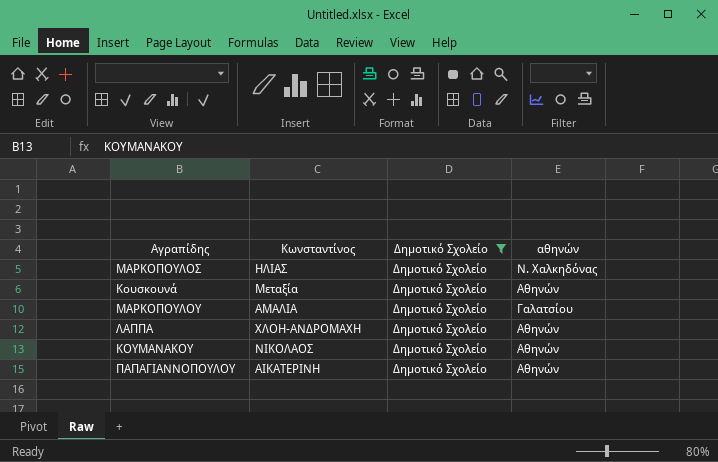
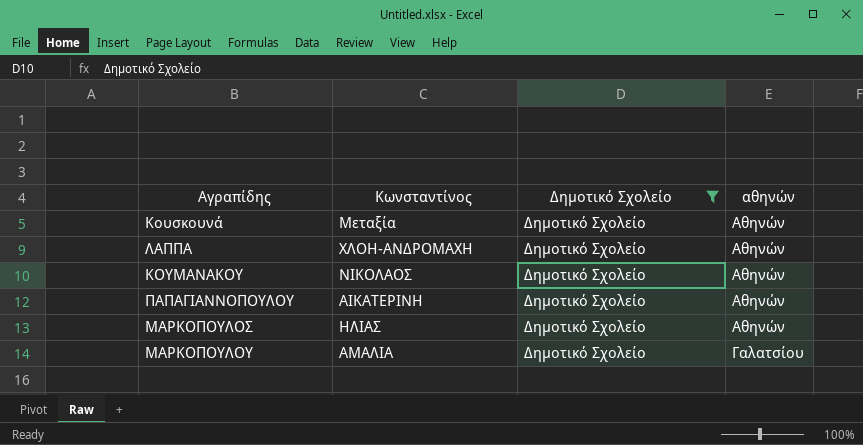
row order: none -> αθηνών ascending
ΜΑΡΚΟΠΟΥΛΟΣ | αθηνών: Ν. Χαλκηδόνας -> Αθηνών

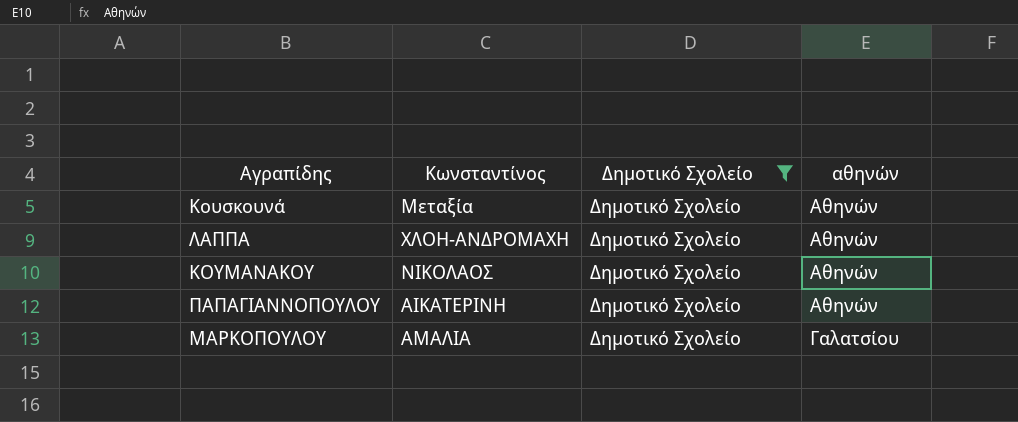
row ΜΑΡΚΟΠΟΥΛΟΣ: ΗΛΙΑΣ | Δημοτικό Σχολείο | Αθηνών -> none

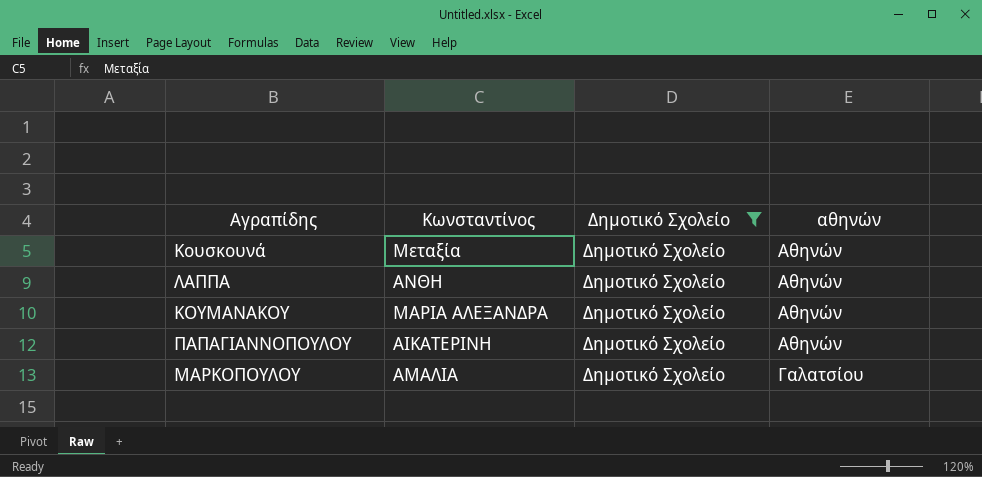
ΛΑΠΠΑ | Κωνσταντίνος: ΧΛΟΗ-ΑΝΔΡΟΜΑΧΗ -> ΑΝΘΗ
ΚΟΥΜΑΝΑΚΟΥ | Κωνσταντίνος: ΝΙΚΟΛΑΟΣ -> ΜΑΡΙΑ ΑΛΕΞΑΝΔΡΑ

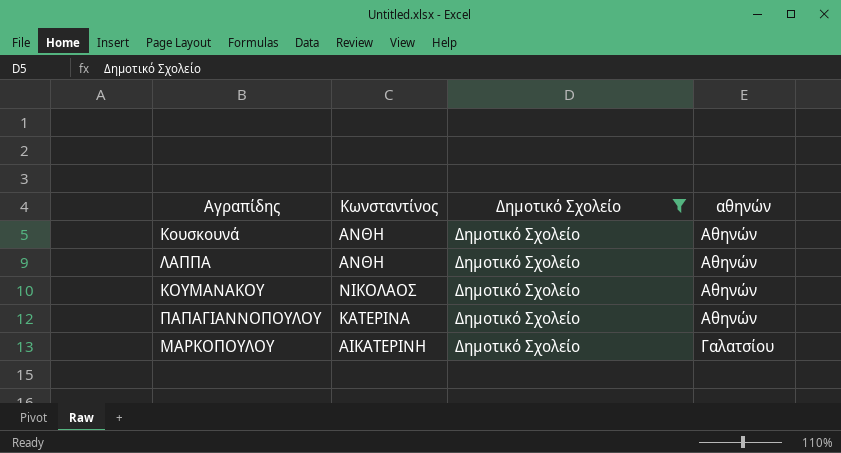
Κουσκουνά | Κωνσταντίνος: Μεταξία -> ΑΝΘΗ
ΚΟΥΜΑΝΑΚΟΥ | Κωνσταντίνος: ΜΑΡΙΑ ΑΛΕΞΑΝΔΡΑ -> ΝΙΚΟΛΑΟΣ
ΠΑΠΑΓΙΑΝΝΟΠΟΥΛΟΥ | Κωνσταντίνος: ΑΙΚΑΤΕΡΙΝΗ -> ΚΑΤΕΡΙΝΑ
ΜΑΡΚΟΠΟΥΛΟΥ | Κωνσταντίνος: ΑΜΑΛΙΑ -> ΑΙΚΑΤΕΡΙΝΗ

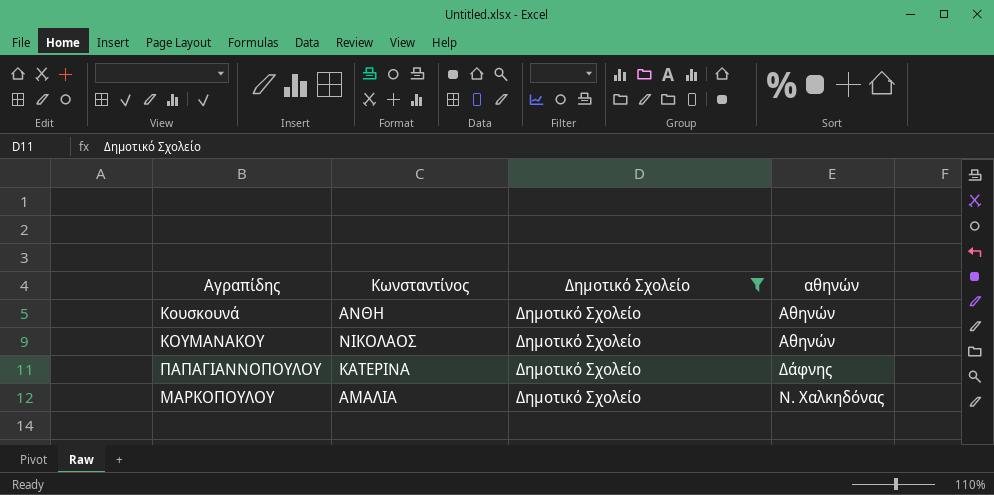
row ΛΑΠΠΑ: ΑΝΘΗ | Δημοτικό Σχολείο | Αθηνών -> none
ΠΑΠΑΓΙΑΝΝΟΠΟΥΛΟΥ | αθηνών: Αθηνών -> Δάφνης
ΜΑΡΚΟΠΟΥΛΟΥ | Κωνσταντίνος: ΑΙΚΑΤΕΡΙΝΗ -> ΑΜΑΛΙΑ
ΜΑΡΚΟΠΟΥΛΟΥ | αθηνών: Γαλατσίου -> Ν. Χαλκηδόνας

